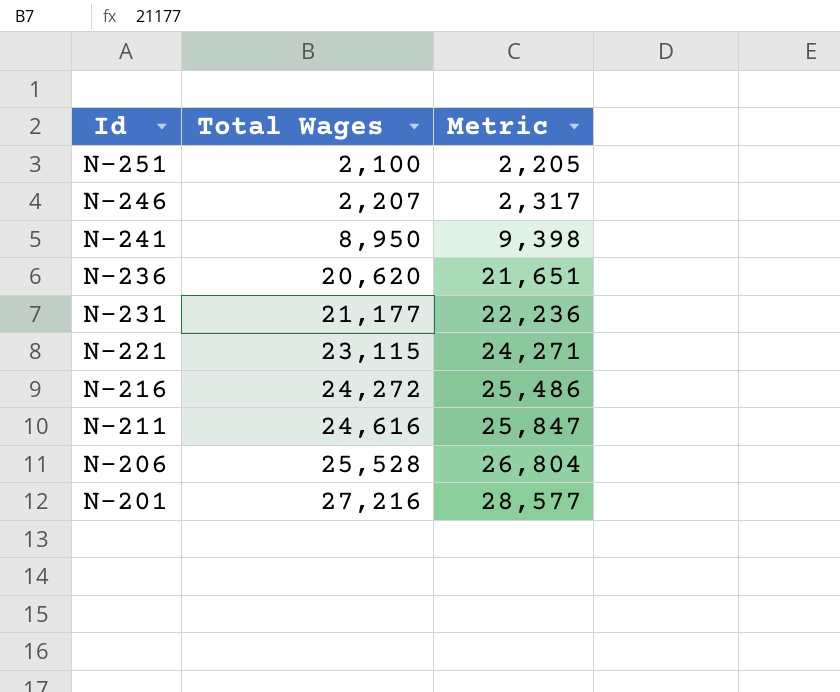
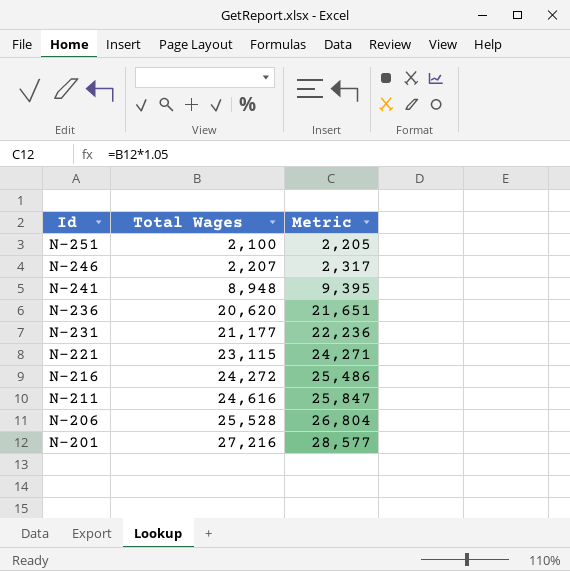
N-241 | Total Wages: 8,950 -> 8,948
N-241 | Metric: 9,398 -> 9,395

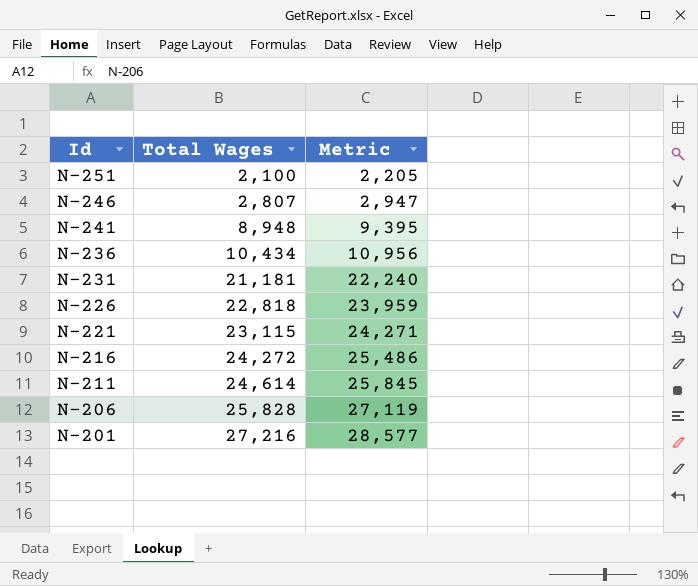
N-246 | Total Wages: 2,207 -> 2,807
N-246 | Metric: 2,317 -> 2,947
N-236 | Total Wages: 20,620 -> 10,434
N-236 | Metric: 21,651 -> 10,956
N-231 | Total Wages: 21,177 -> 21,181
N-231 | Metric: 22,236 -> 22,240
row N-226: none -> 22,818 | 23,959
N-211 | Total Wages: 24,616 -> 24,614
N-211 | Metric: 25,847 -> 25,845
N-206 | Total Wages: 25,528 -> 25,828
N-206 | Metric: 26,804 -> 27,119

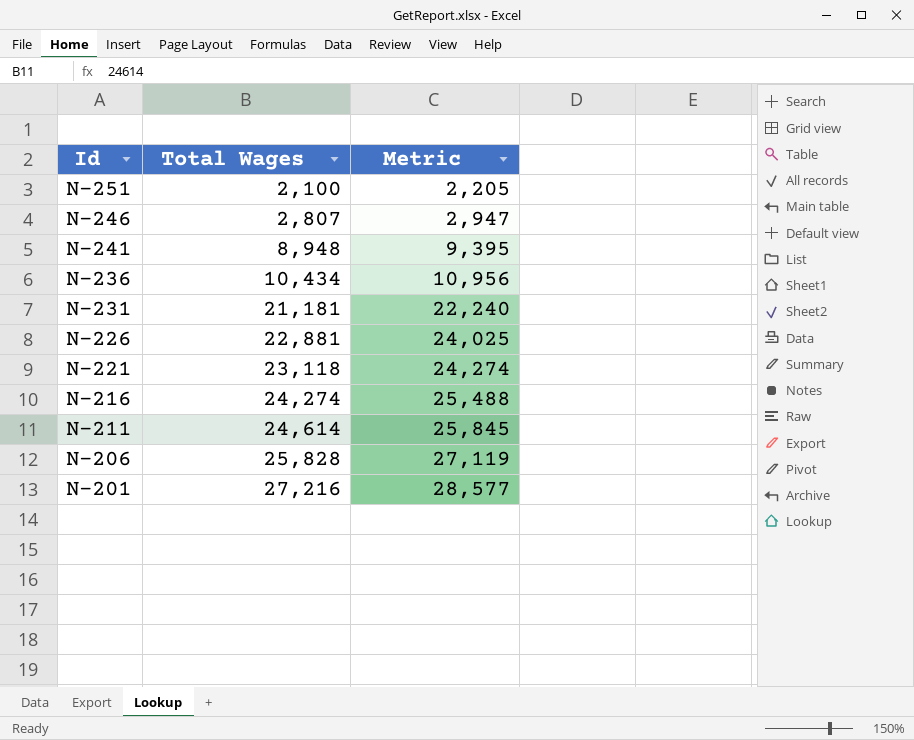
N-226 | Total Wages: 22,818 -> 22,881
N-226 | Metric: 23,959 -> 24,025
N-221 | Total Wages: 23,115 -> 23,118
N-221 | Metric: 24,271 -> 24,274
N-216 | Total Wages: 24,272 -> 24,274
N-216 | Metric: 25,486 -> 25,488

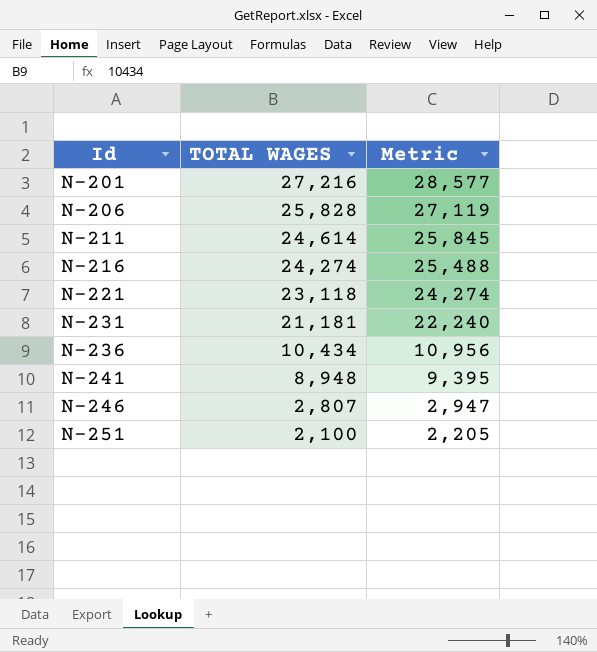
row order: Id descending -> Id ascending
column name: Total Wages -> TOTAL WAGES
row N-226: 22,881 | 24,025 -> none

